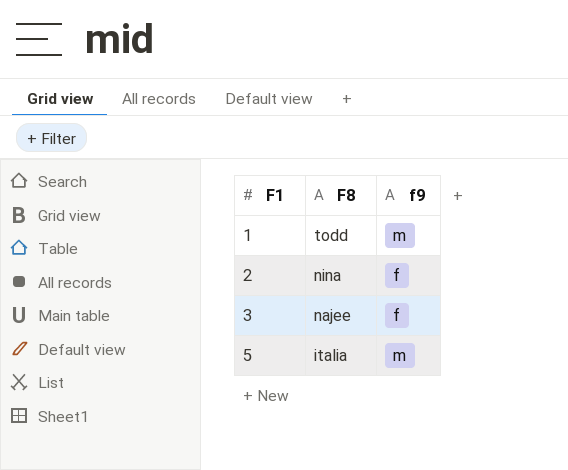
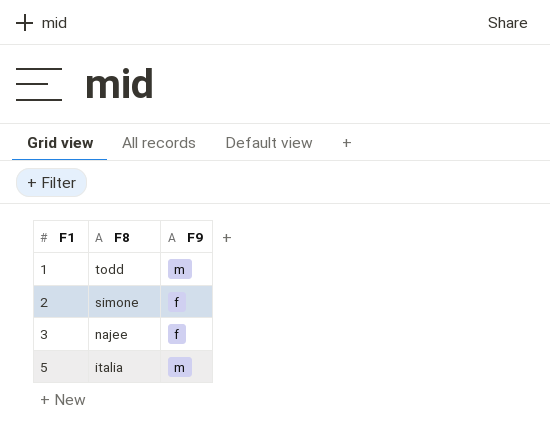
column name: f9 -> F9
2 | F8: nina -> simone

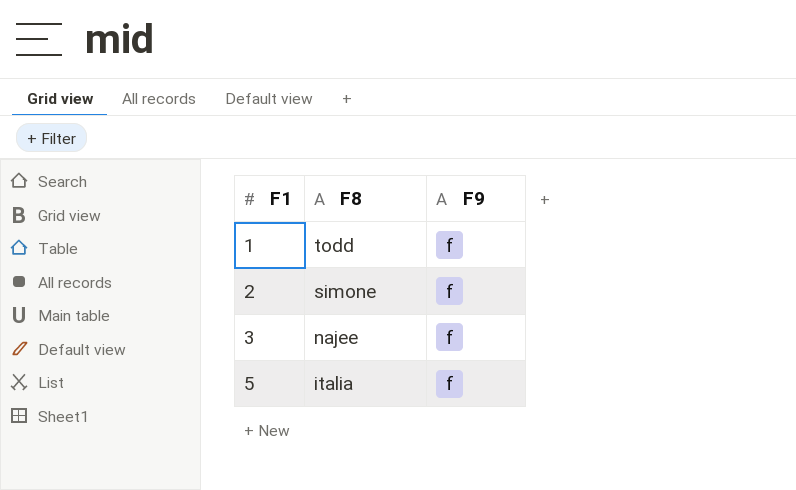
1 | F9: m -> f
5 | F9: m -> f

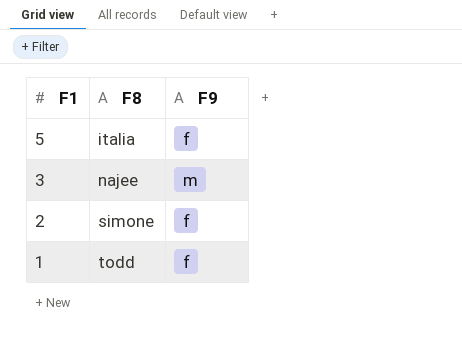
row order: F1 ascending -> F1 descending
3 | F9: f -> m

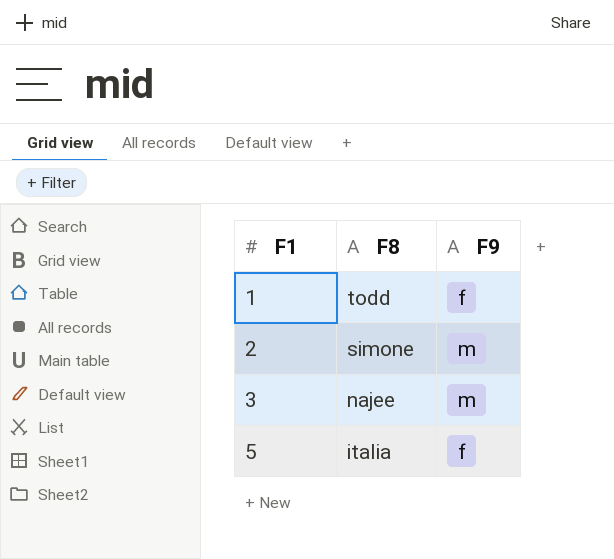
row order: F1 descending -> F1 ascending
2 | F9: f -> m

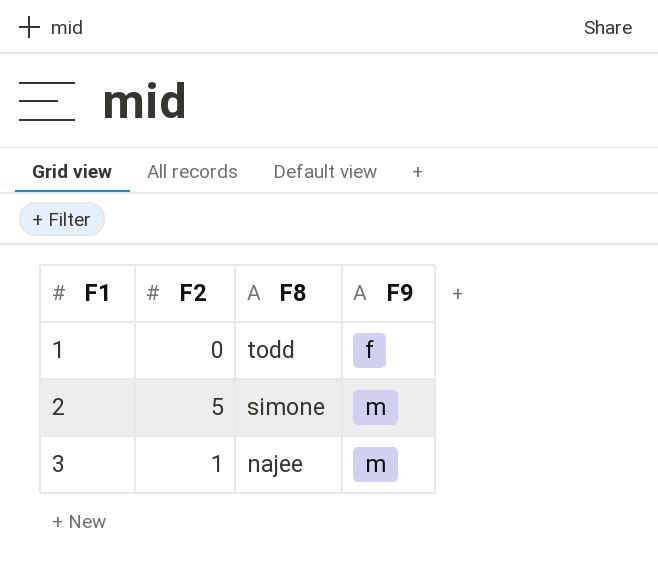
column F2 | position: none -> 2
row 5: italia | f -> none

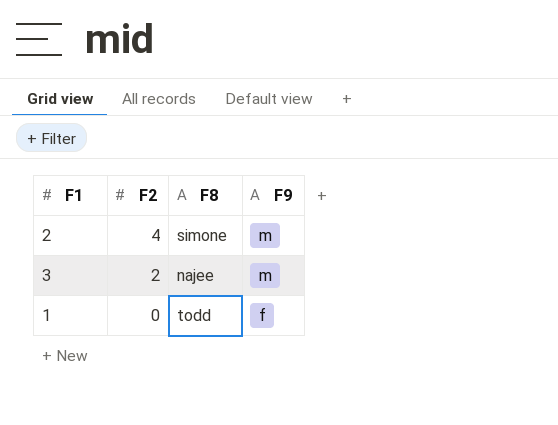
row order: F1 ascending -> F2 descending
2 | F2: 5 -> 4
3 | F2: 1 -> 2

